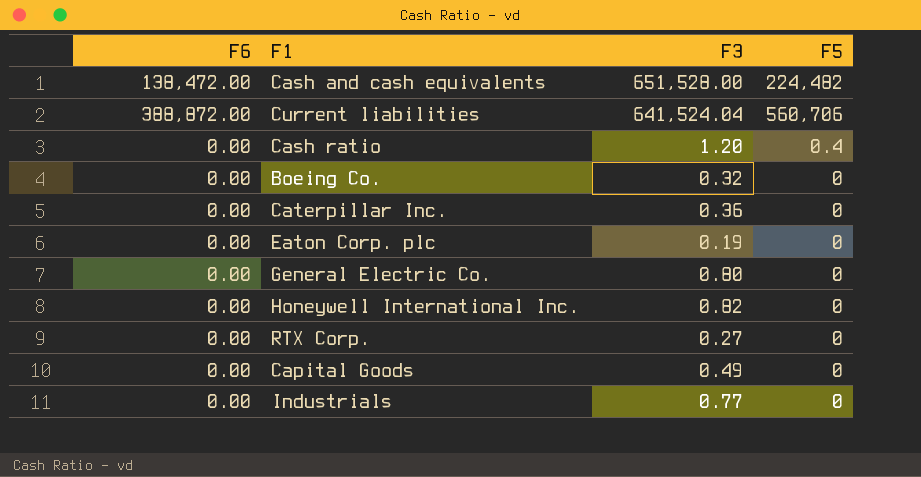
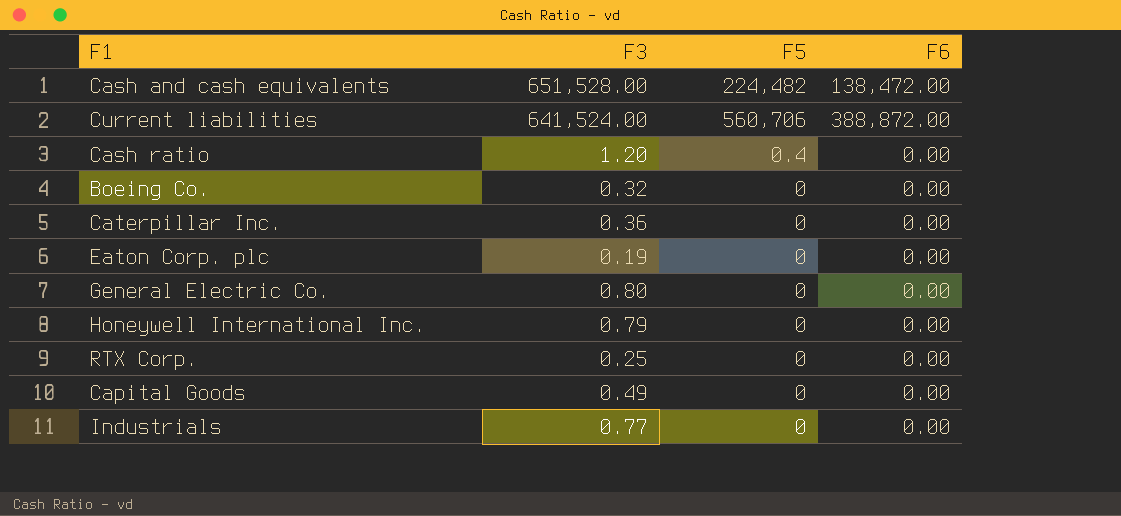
column F6 | position: 1 -> 4
Current liabilities | F3: 641,524.04 -> 641,524.00
Honeywell International Inc. | F3: 0.82 -> 0.79
RTX Corp. | F3: 0.27 -> 0.25

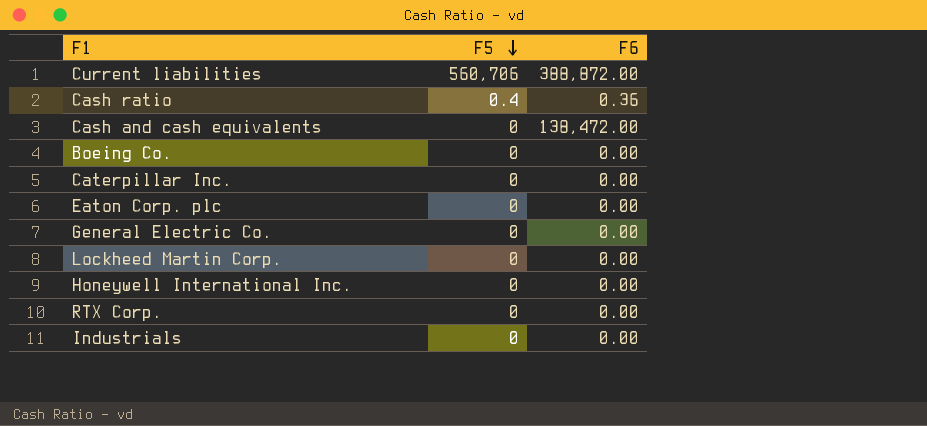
row order: none -> F5 descending
column F3 | position: 2 -> none
row Capital Goods: 0.49 | 0 | 0.00 -> none
Cash ratio | F6: 0.00 -> 0.36
Cash and cash equivalents | F5: 224,482 -> 0
row Lockheed Martin Corp.: none -> 0 | 0.00

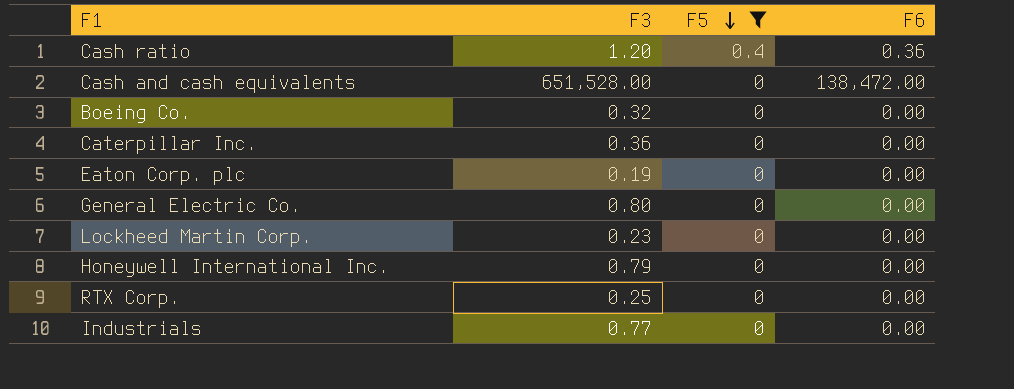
filter: none -> F5 != 560,706
column F3 | position: none -> 2

